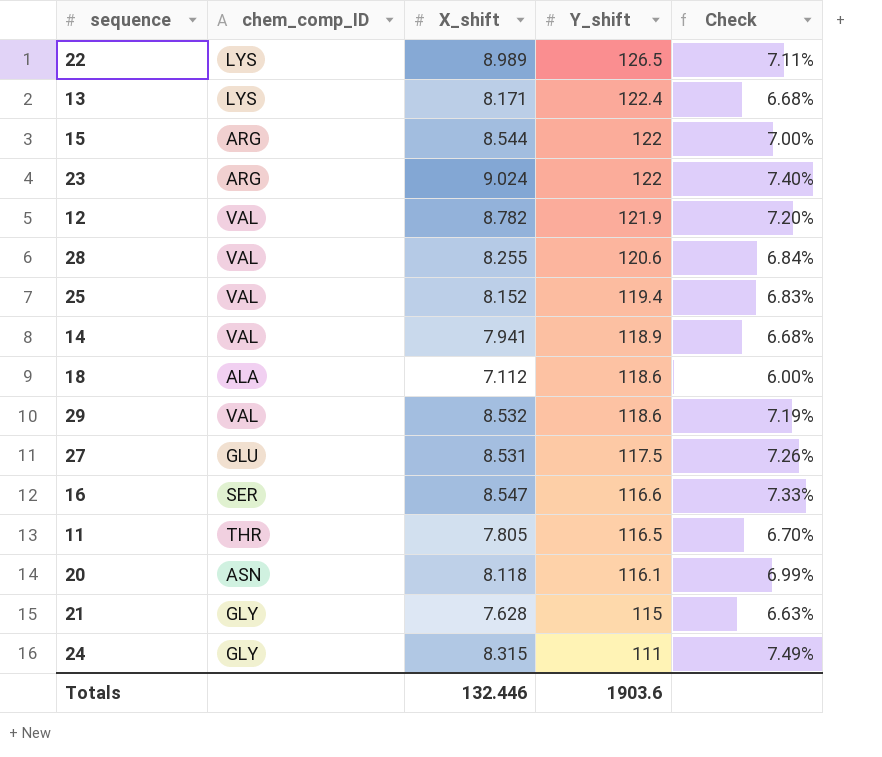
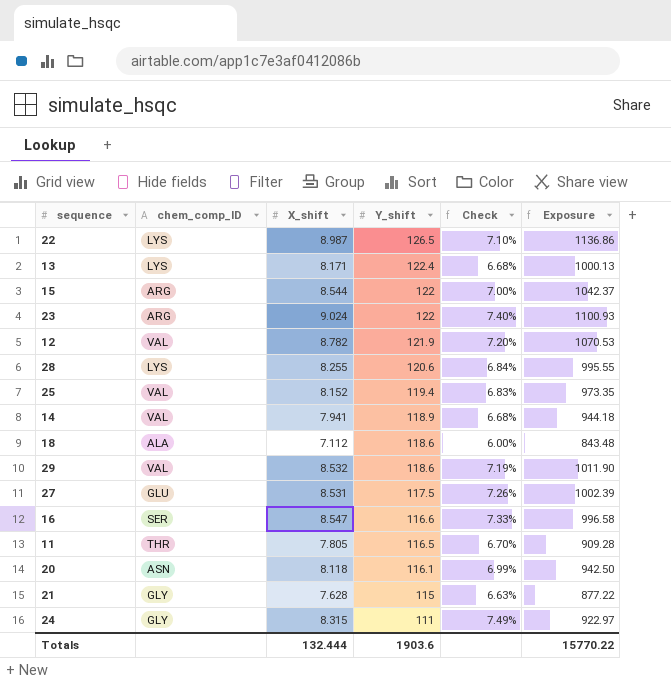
column Exposure | formula: none -> [X_shift] * [Y_shift]
22 | X_shift: 8.989 -> 8.987
22 | Check: 7.11% -> 7.10%
28 | chem_comp_ID: VAL -> LYS
Totals | X_shift: 132.446 -> 132.444

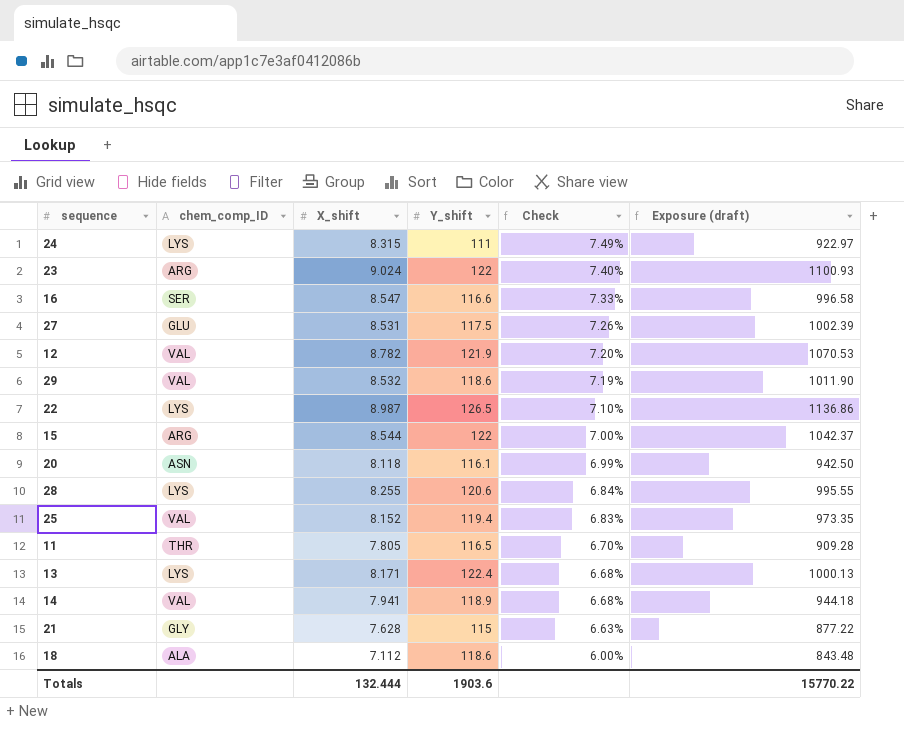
row order: Y_shift descending -> Check descending
column name: Exposure -> Exposure (draft)
24 | chem_comp_ID: GLY -> LYS

